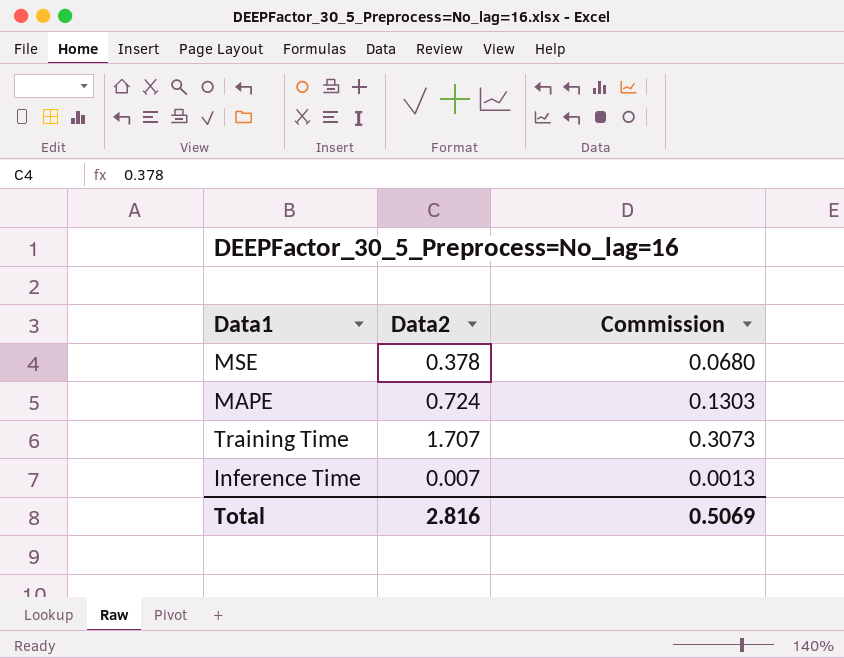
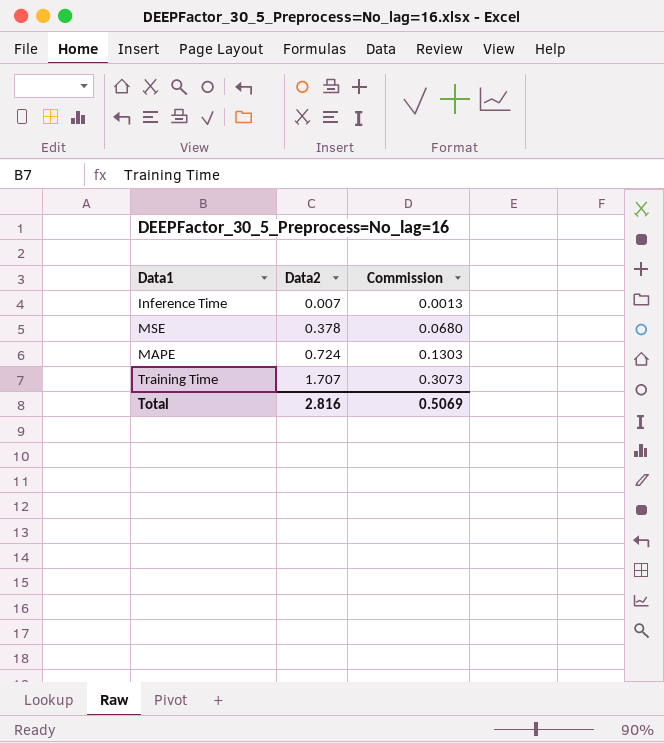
row order: none -> Data2 ascending

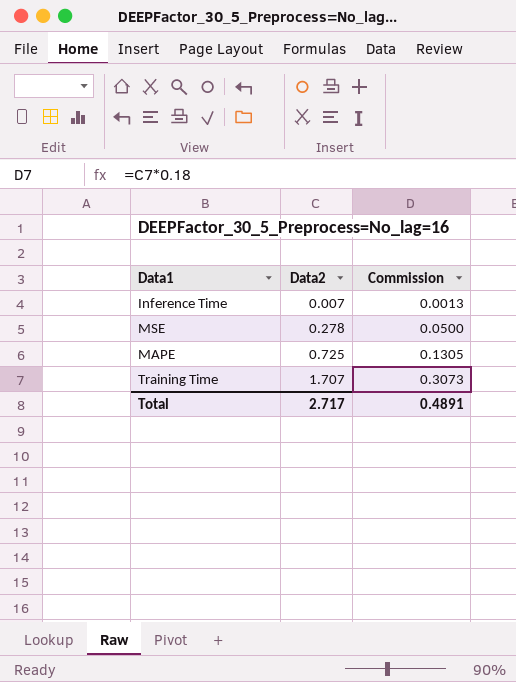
MSE | Data2: 0.378 -> 0.278
MSE | Commission: 0.0680 -> 0.0500
MAPE | Data2: 0.724 -> 0.725
MAPE | Commission: 0.1303 -> 0.1305
Total | Data2: 2.816 -> 2.717
Total | Commission: 0.5069 -> 0.4891

